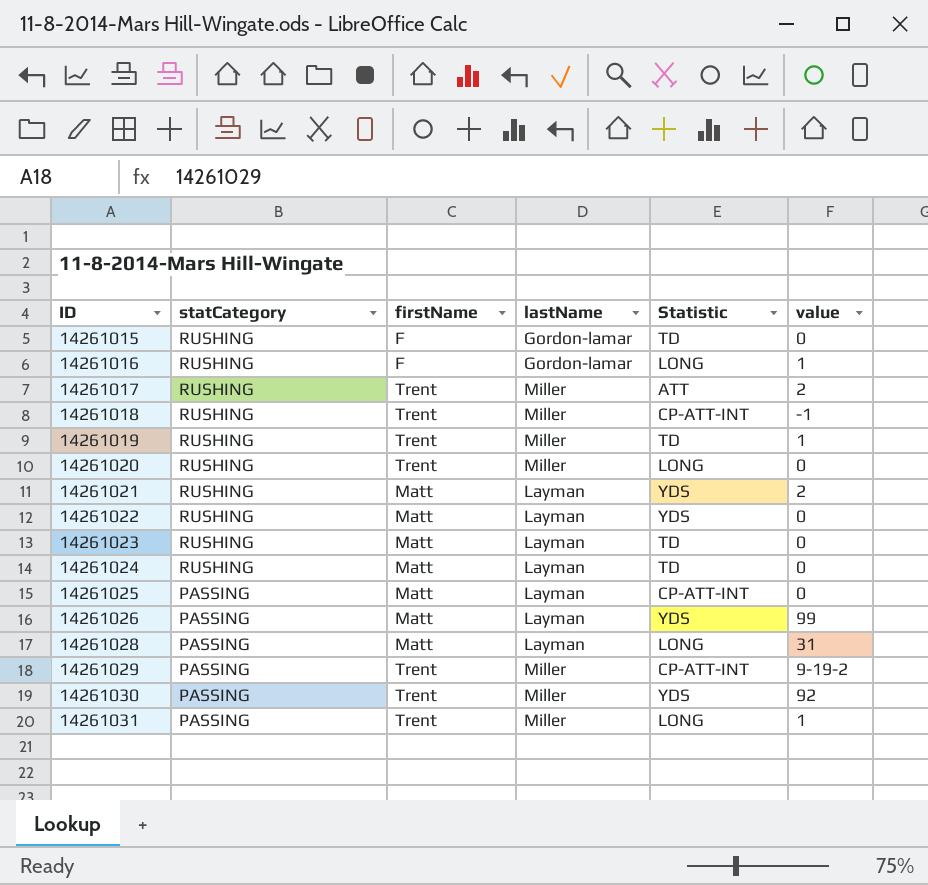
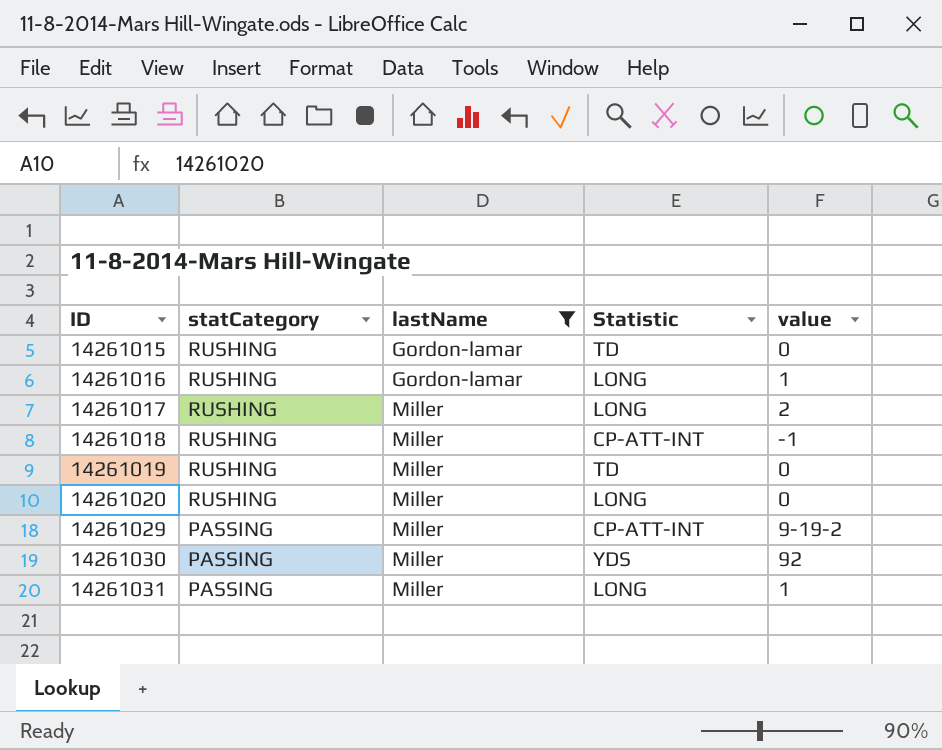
filter: none -> lastName != Layman
column firstName | position: 3 -> none
14261017 | Statistic: ATT -> LONG
14261019 | value: 1 -> 0

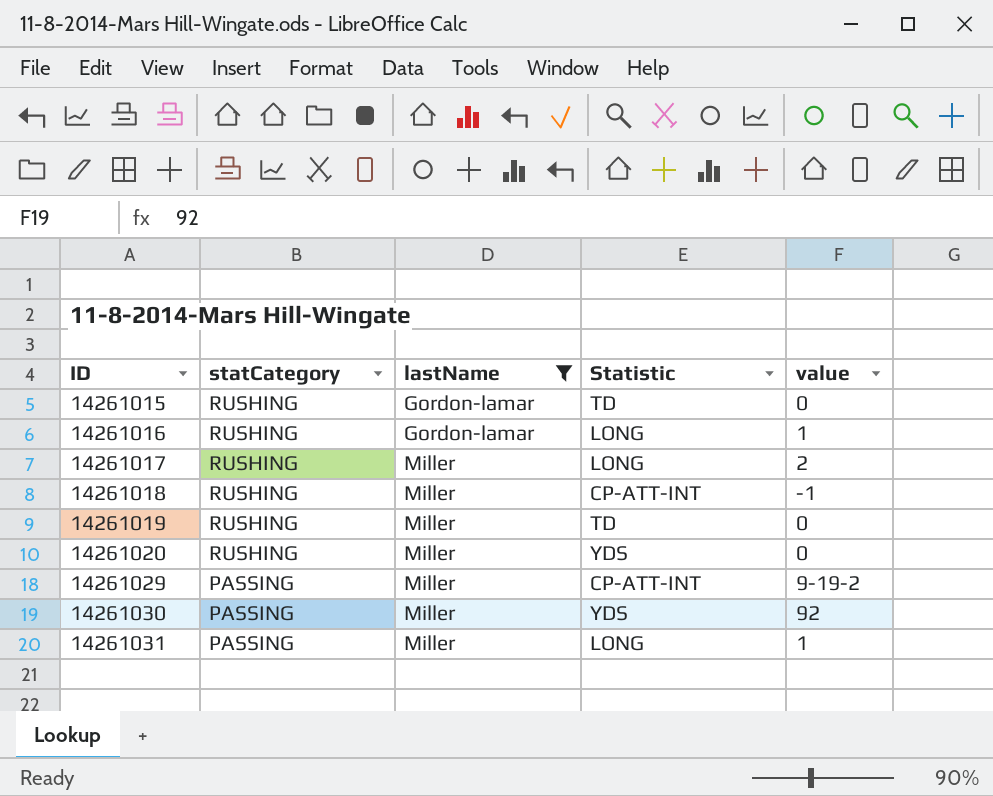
14261020 | Statistic: LONG -> YDS

